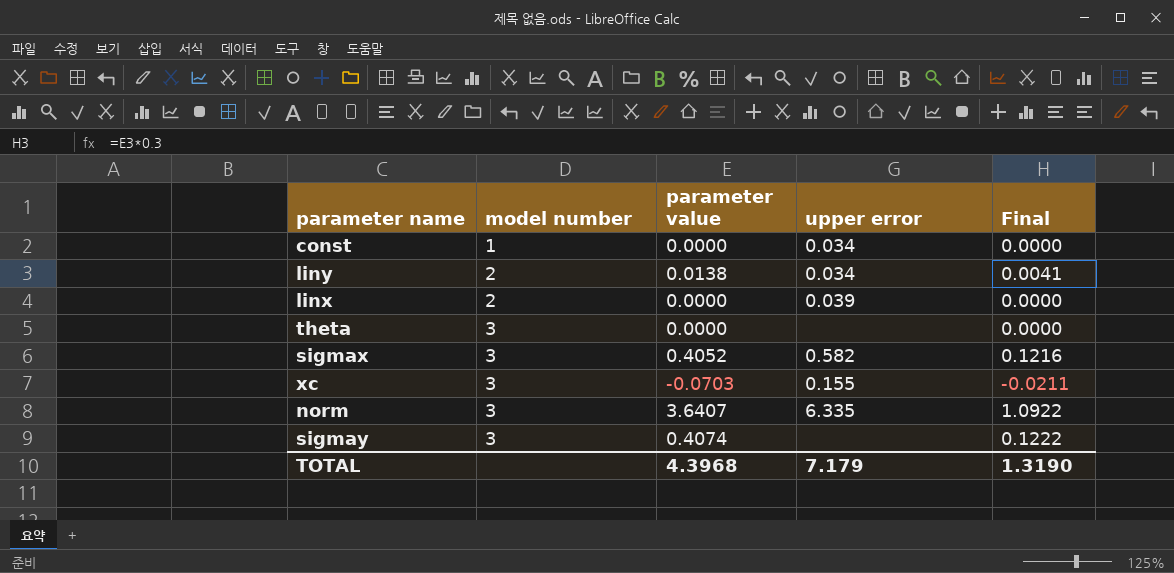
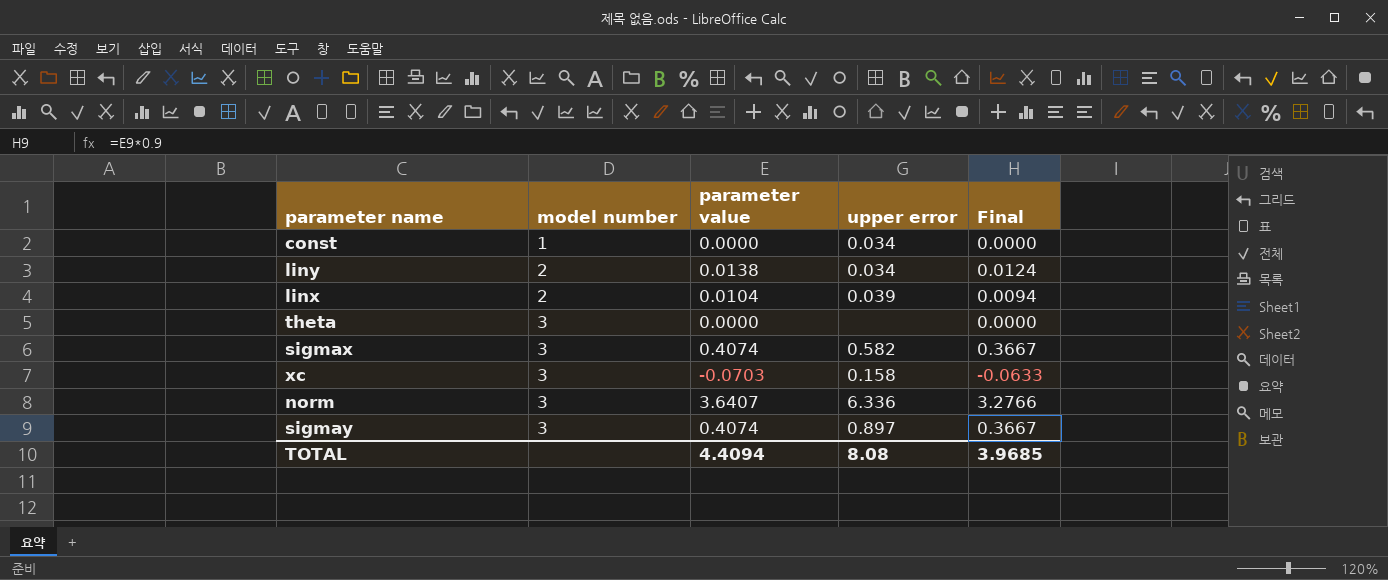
column Final | formula: [parameter value] * 0.3 -> [parameter value] * 0.9
linx | parameter value: 0.0000 -> 0.0104
sigmax | parameter value: 0.4052 -> 0.4074
xc | upper error: 0.155 -> 0.158
norm | upper error: 6.335 -> 6.336
sigmay | upper error: none -> 0.897
TOTAL | parameter value: 4.3968 -> 4.4094
TOTAL | upper error: 7.179 -> 8.08
TOTAL | Final: 1.3190 -> 3.9685

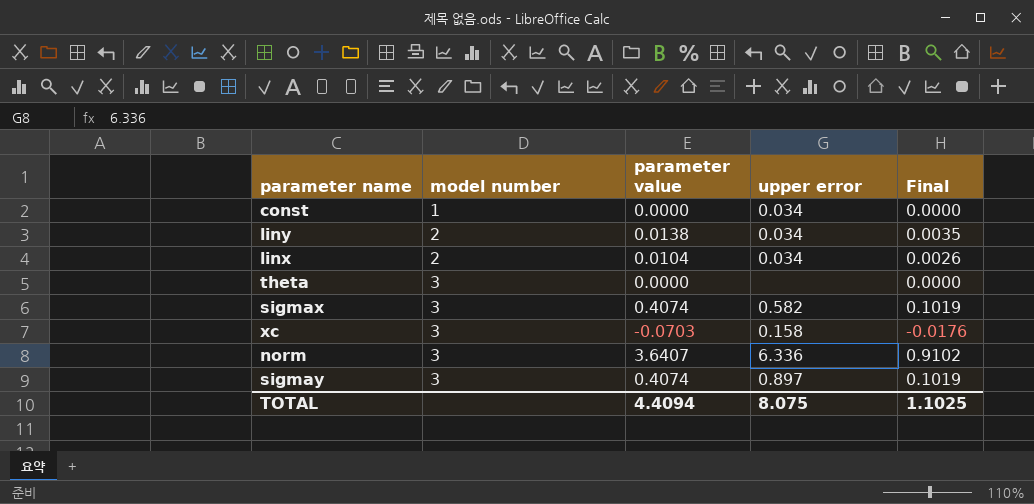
column Final | formula: [parameter value] * 0.9 -> [parameter value] * 0.25
linx | upper error: 0.039 -> 0.034
TOTAL | upper error: 8.08 -> 8.075
TOTAL | Final: 3.9685 -> 1.1025

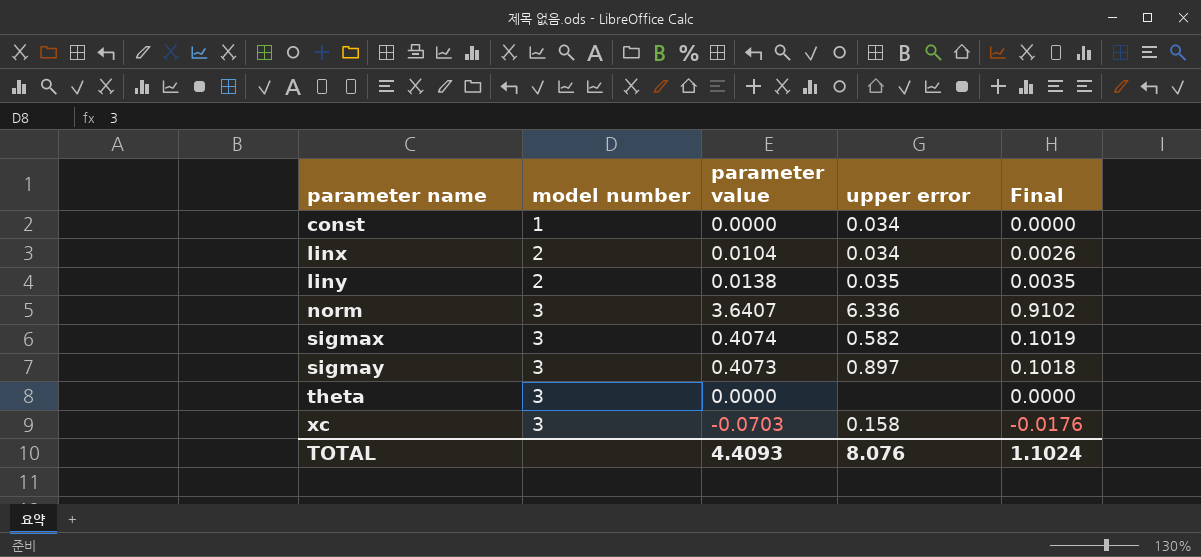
row order: model number ascending -> parameter name ascending
liny | upper error: 0.034 -> 0.035
sigmay | parameter value: 0.4074 -> 0.4073
sigmay | Final: 0.1019 -> 0.1018
TOTAL | parameter value: 4.4094 -> 4.4093
TOTAL | upper error: 8.075 -> 8.076
TOTAL | Final: 1.1025 -> 1.1024

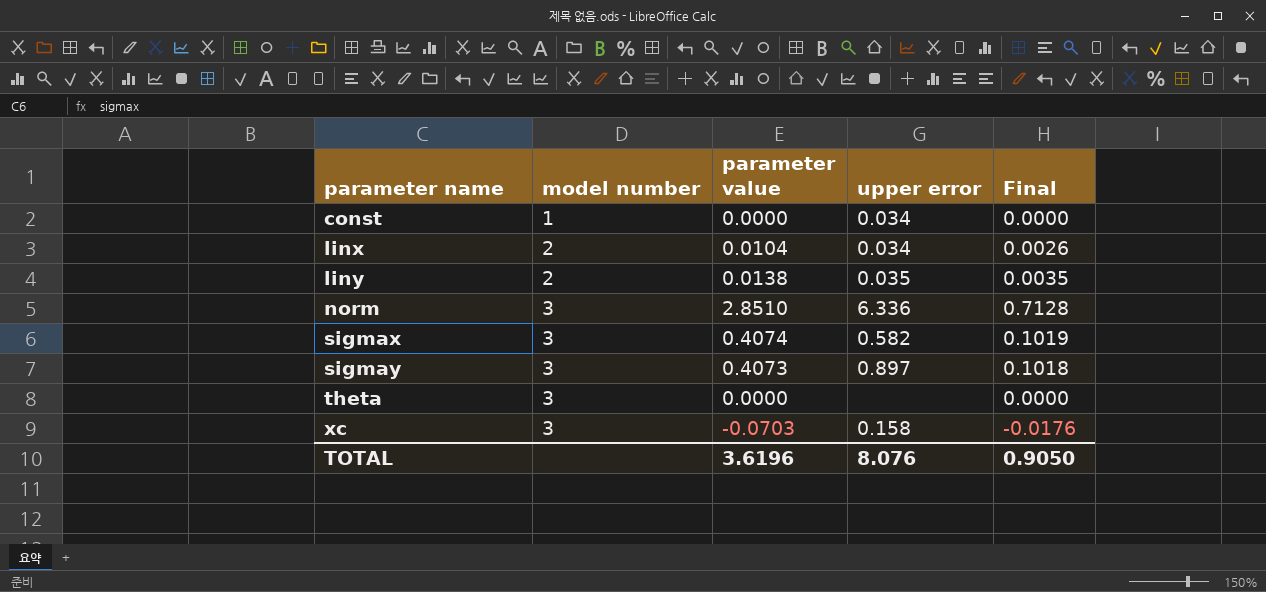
norm | parameter value: 3.6407 -> 2.8510
norm | Final: 0.9102 -> 0.7128
TOTAL | parameter value: 4.4093 -> 3.6196
TOTAL | Final: 1.1024 -> 0.9050

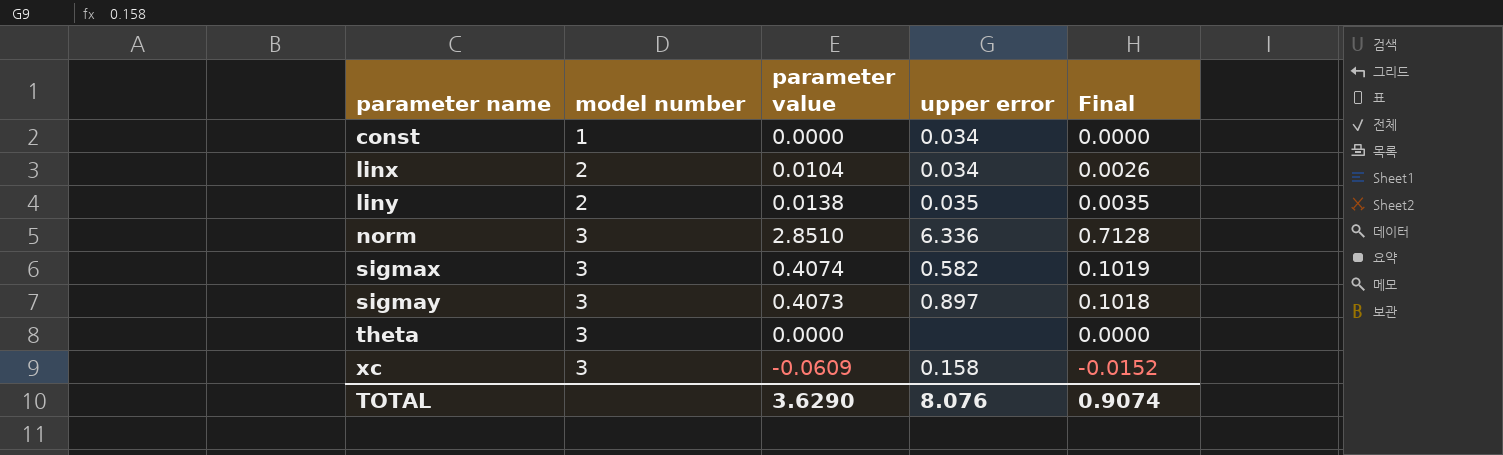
xc | parameter value: -0.0703 -> -0.0609
xc | Final: -0.0176 -> -0.0152
TOTAL | parameter value: 3.6196 -> 3.6290
TOTAL | Final: 0.9050 -> 0.9074

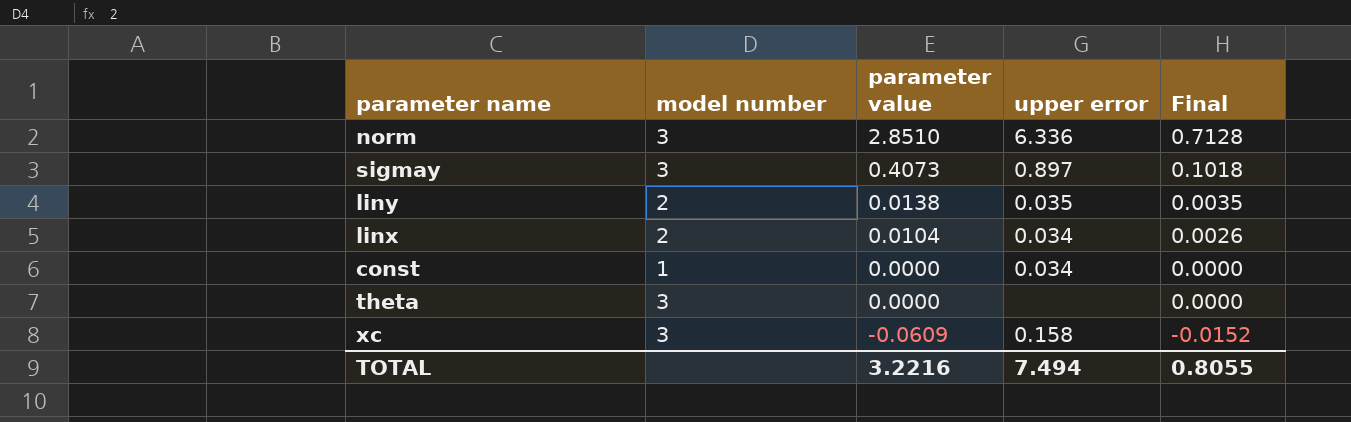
row order: parameter name ascending -> parameter value descending
row sigmax: 3 | 0.4074 | 0.582 | 0.1019 -> none
TOTAL | parameter value: 3.6290 -> 3.2216
TOTAL | upper error: 8.076 -> 7.494
TOTAL | Final: 0.9074 -> 0.8055

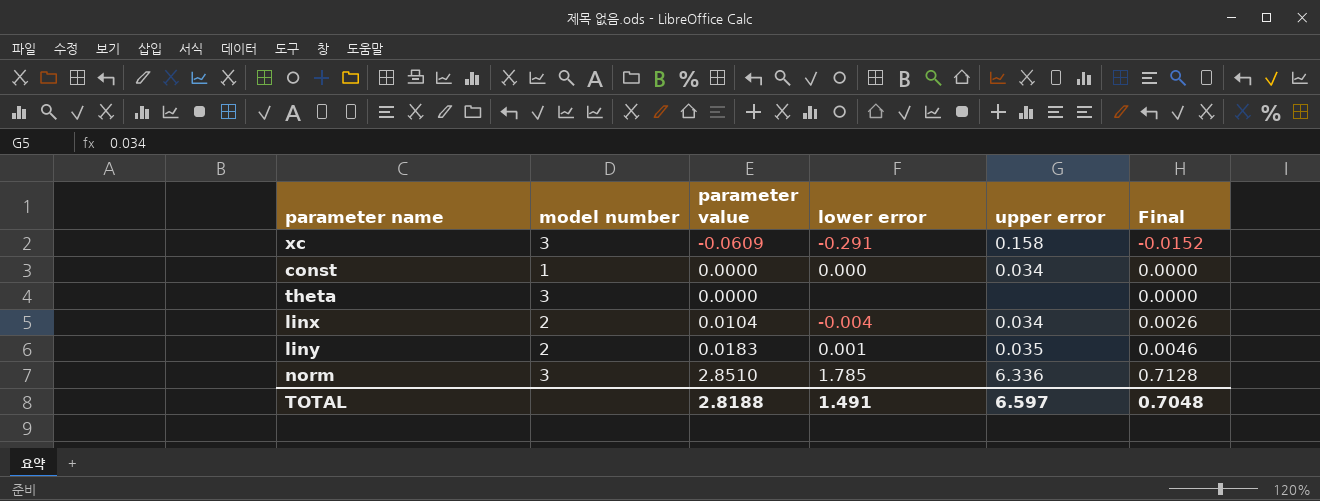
row order: parameter value descending -> parameter value ascending
column lower error | position: none -> 4
row sigmay: 3 | 0.4073 | 0.897 | 0.1018 -> none
liny | parameter value: 0.0138 -> 0.0183
liny | Final: 0.0035 -> 0.0046
TOTAL | parameter value: 3.2216 -> 2.8188
TOTAL | upper error: 7.494 -> 6.597
TOTAL | Final: 0.8055 -> 0.7048

